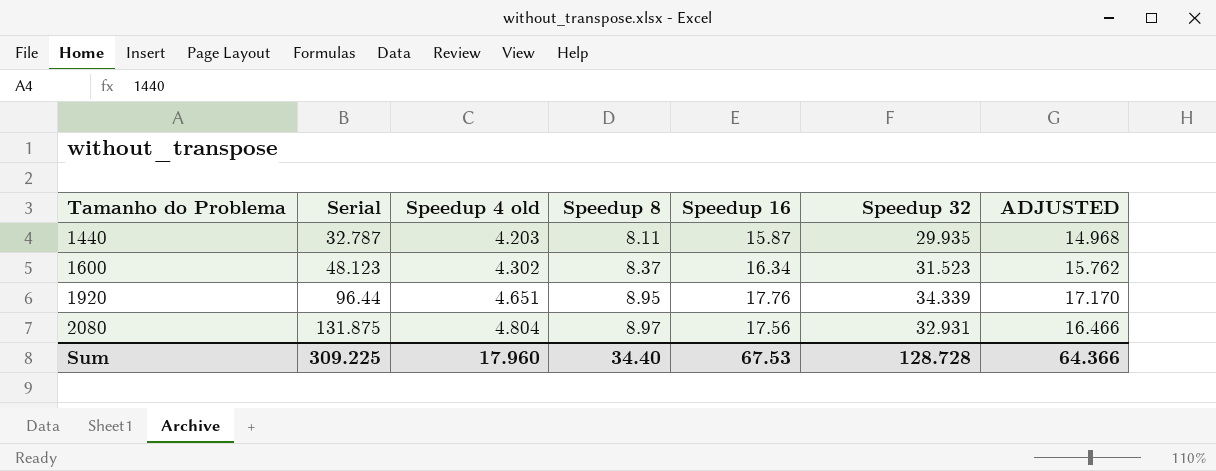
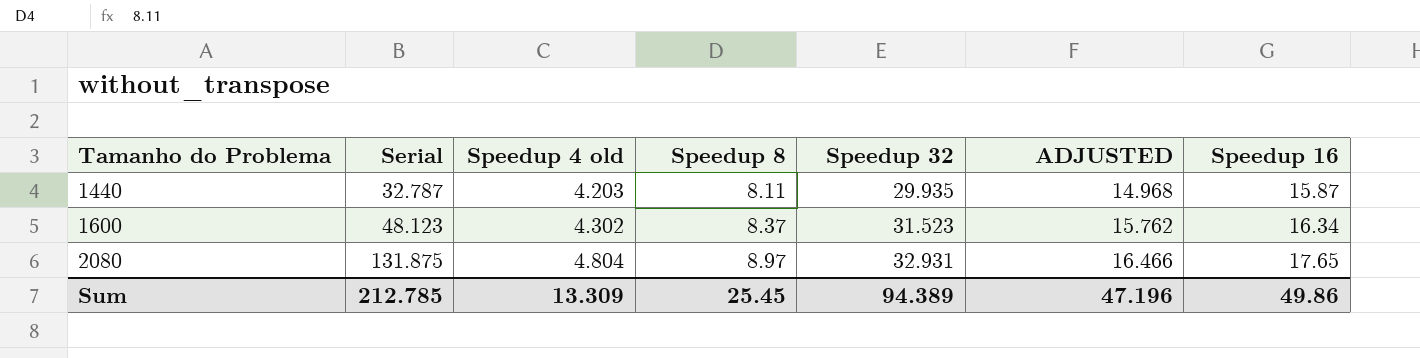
column Speedup 16 | position: 5 -> 7
row 1920: 96.44 | 4.651 | 8.95 | 17.76 | 34.339 | 17.170 -> none
2080 | Speedup 16: 17.56 -> 17.65
Sum | Serial: 309.225 -> 212.785
Sum | Speedup 4 old: 17.960 -> 13.309
Sum | Speedup 8: 34.40 -> 25.45
Sum | Speedup 32: 128.728 -> 94.389
Sum | ADJUSTED: 64.366 -> 47.196
Sum | Speedup 16: 67.53 -> 49.86

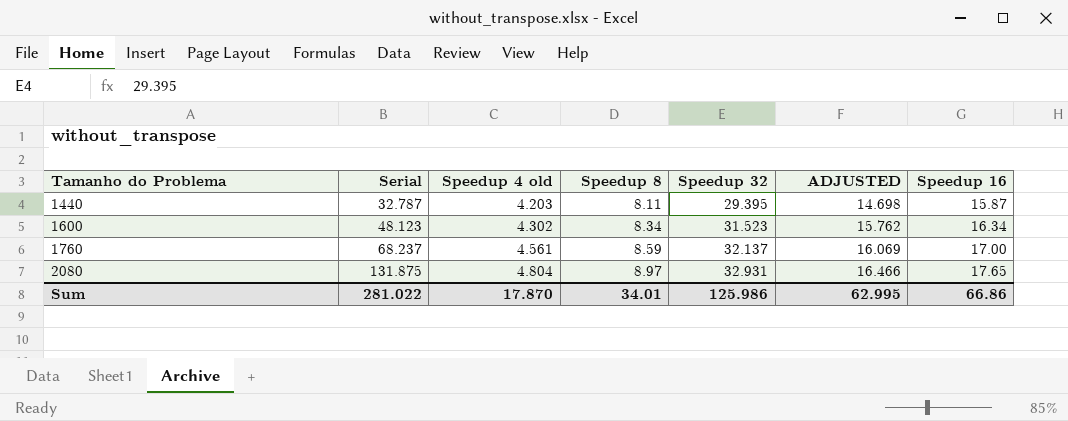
1440 | Speedup 32: 29.935 -> 29.395
1440 | ADJUSTED: 14.968 -> 14.698
1600 | Speedup 8: 8.37 -> 8.34
row 1760: none -> 68.237 | 4.561 | 8.59 | 32.137 | 16.069 | 17.00
Sum | Serial: 212.785 -> 281.022
Sum | Speedup 4 old: 13.309 -> 17.870
Sum | Speedup 8: 25.45 -> 34.01
Sum | Speedup 32: 94.389 -> 125.986
Sum | ADJUSTED: 47.196 -> 62.995
Sum | Speedup 16: 49.86 -> 66.86

